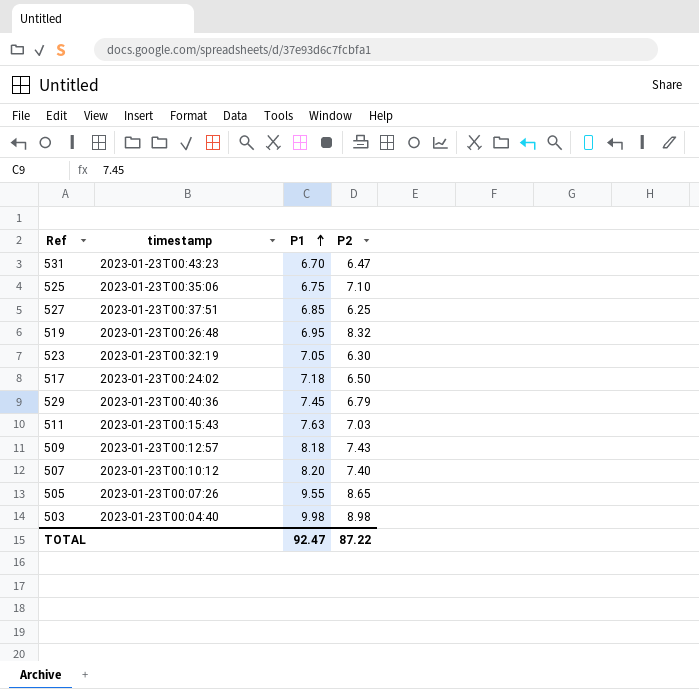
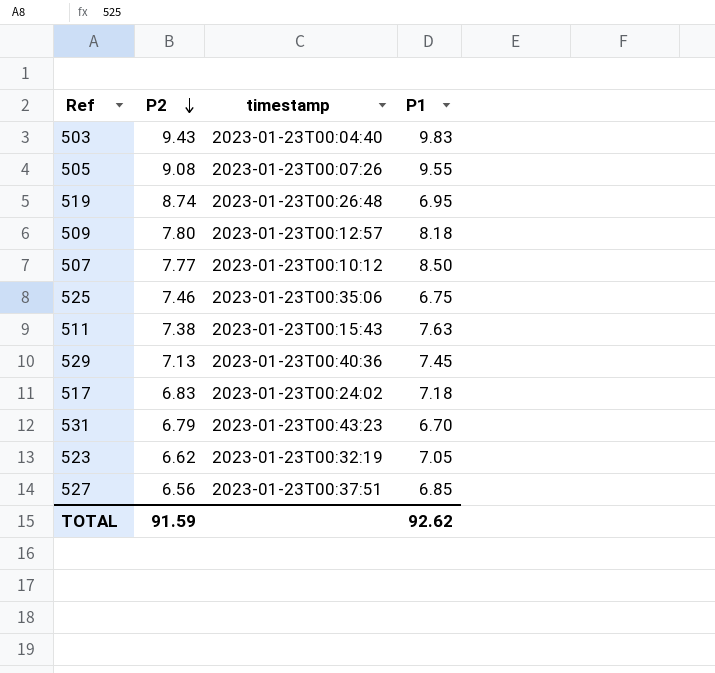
row order: P1 ascending -> P2 descending
column P2 | position: 4 -> 2
503 | P2: 8.98 -> 9.43
503 | P1: 9.98 -> 9.83
505 | P2: 8.65 -> 9.08
519 | P2: 8.32 -> 8.74
509 | P2: 7.43 -> 7.80
507 | P2: 7.40 -> 7.77
507 | P1: 8.20 -> 8.50
525 | P2: 7.10 -> 7.46
511 | P2: 7.03 -> 7.38
529 | P2: 6.79 -> 7.13
517 | P2: 6.50 -> 6.83
531 | P2: 6.47 -> 6.79
523 | P2: 6.30 -> 6.62
527 | P2: 6.25 -> 6.56
TOTAL | P2: 87.22 -> 91.59
TOTAL | P1: 92.47 -> 92.62

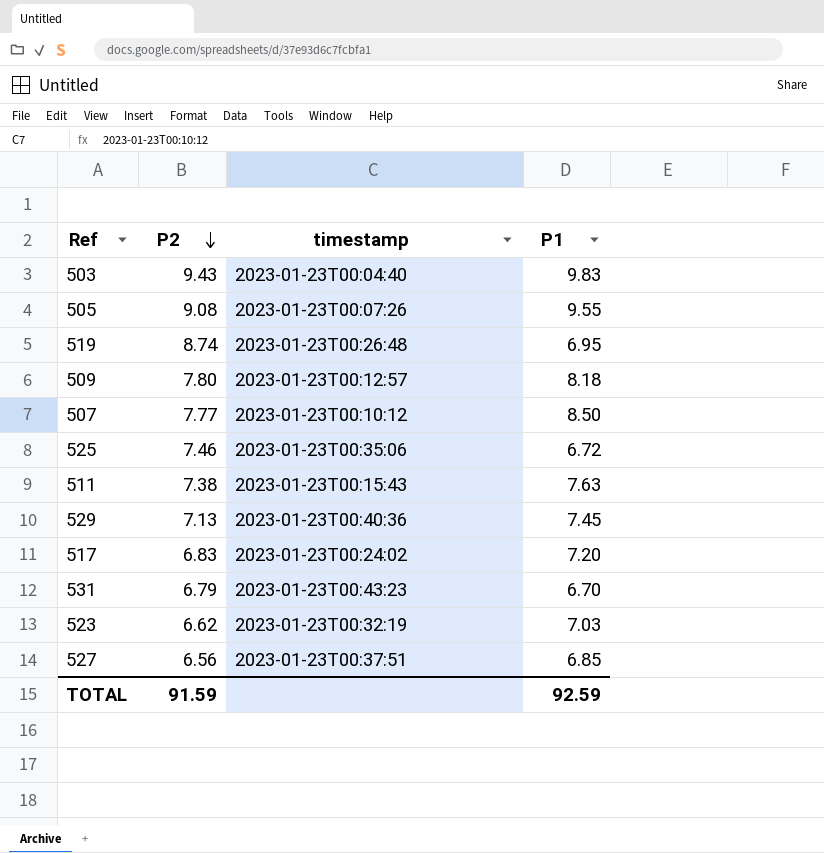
525 | P1: 6.75 -> 6.72
517 | P1: 7.18 -> 7.20
523 | P1: 7.05 -> 7.03
TOTAL | P1: 92.62 -> 92.59

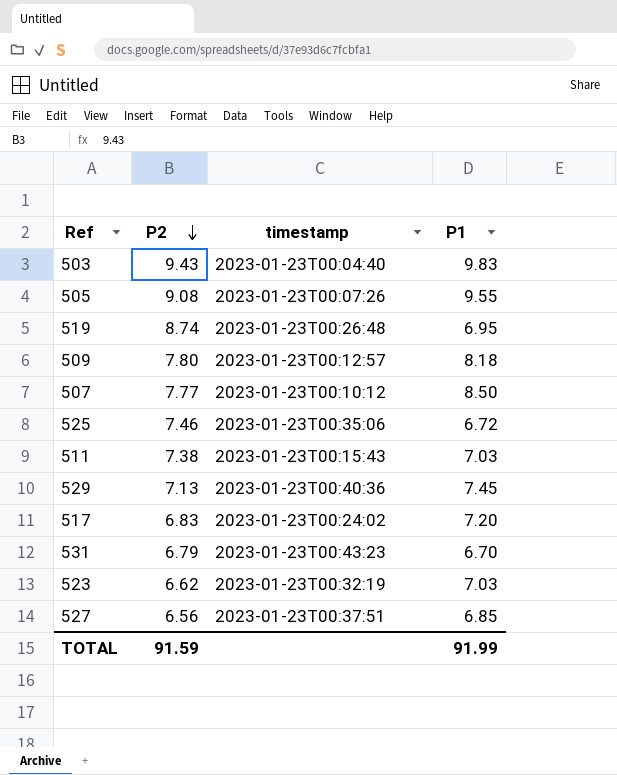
511 | P1: 7.63 -> 7.03
TOTAL | P1: 92.59 -> 91.99

